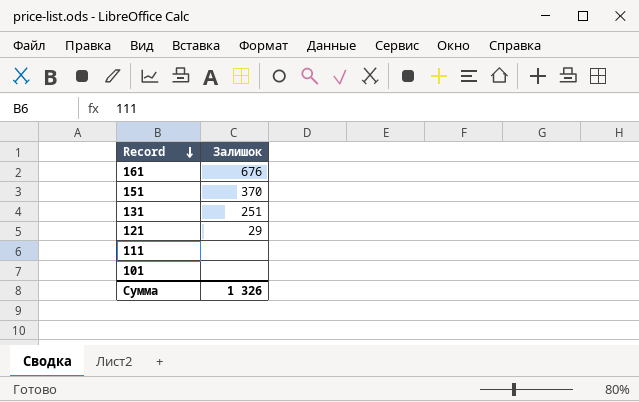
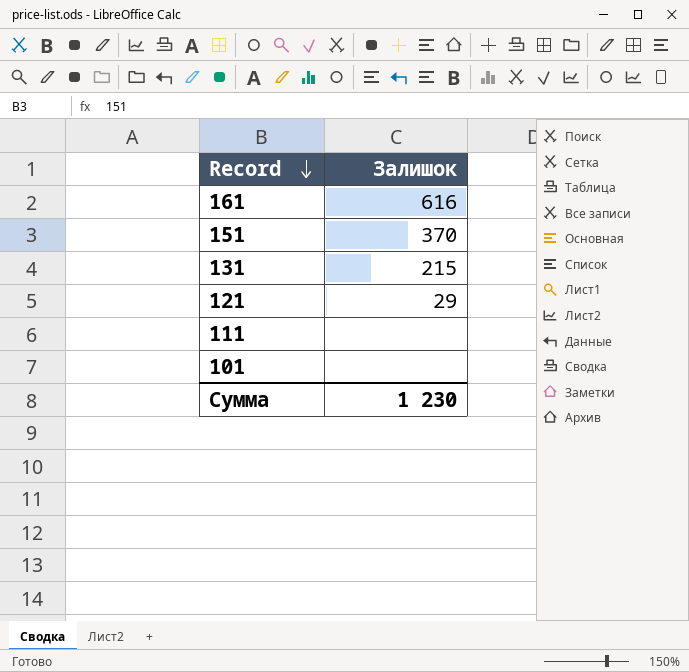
161 | Залишок: 676 -> 616
131 | Залишок: 251 -> 215
Сумма | Залишок: 1 326 -> 1 230

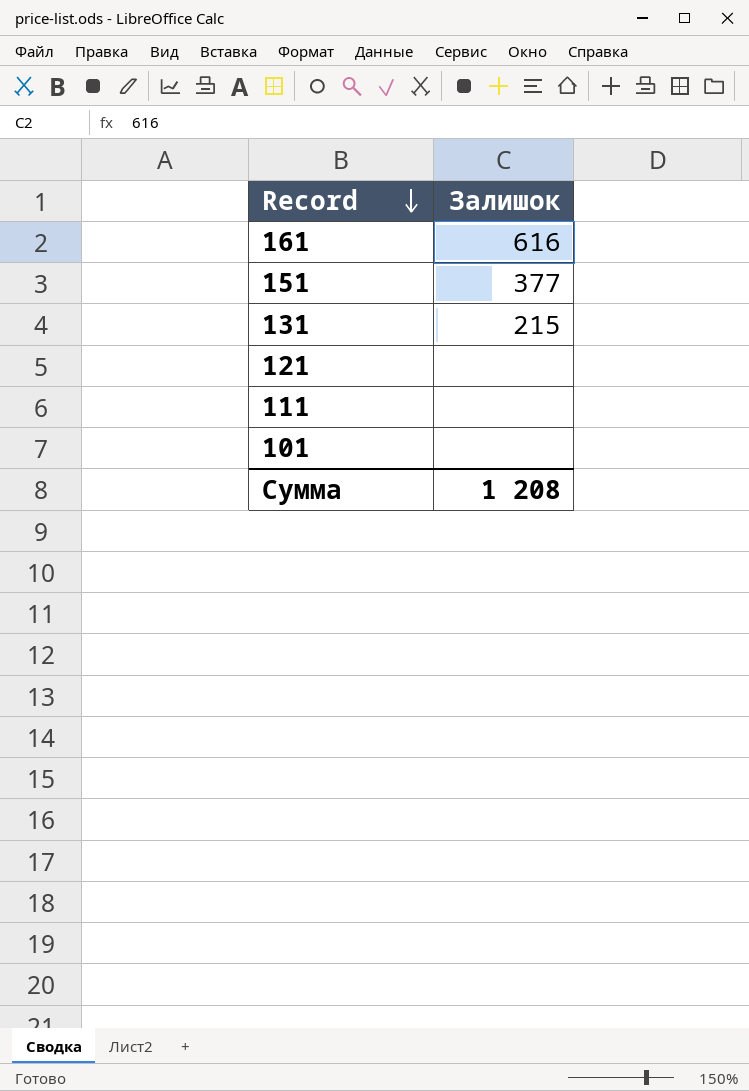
151 | Залишок: 370 -> 377
121 | Залишок: 29 -> none
Сумма | Залишок: 1 230 -> 1 208

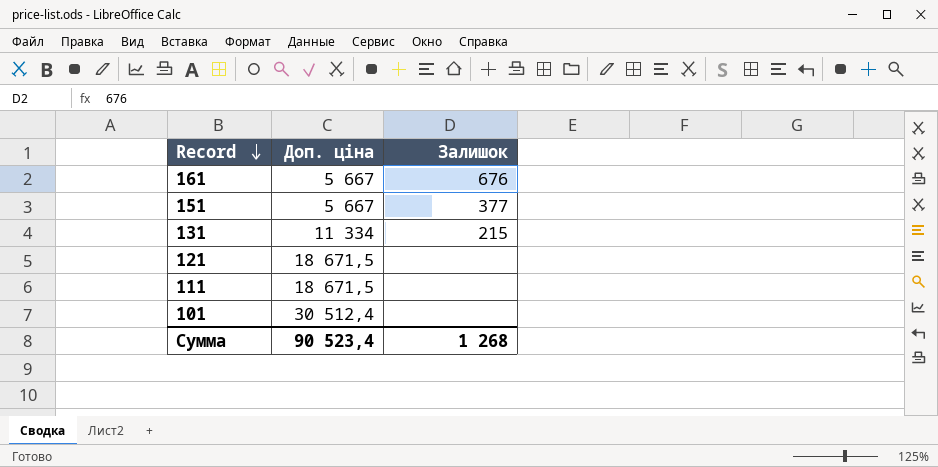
column Доп. ціна | position: none -> 2
161 | Залишок: 616 -> 676
Сумма | Залишок: 1 208 -> 1 268

